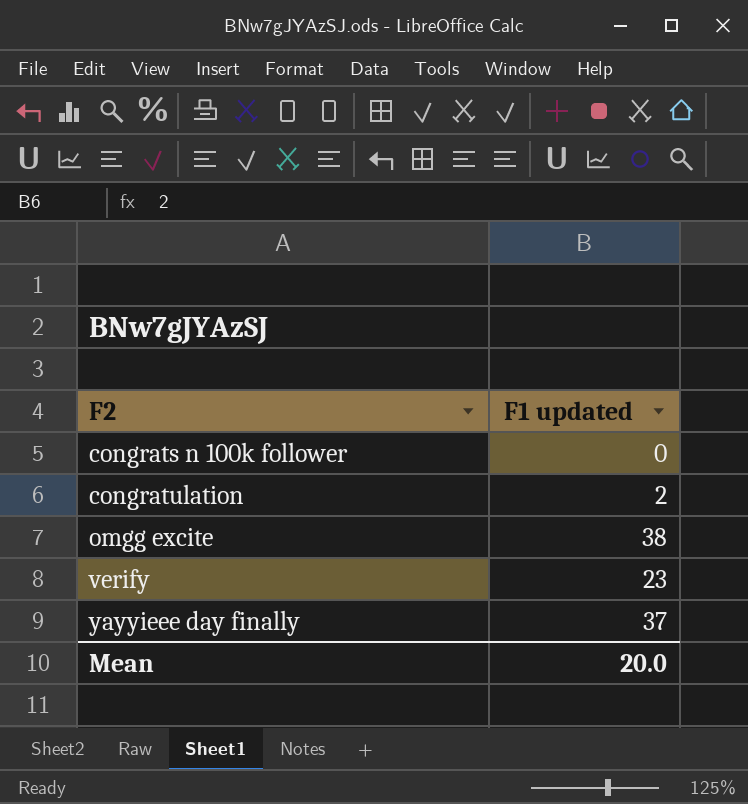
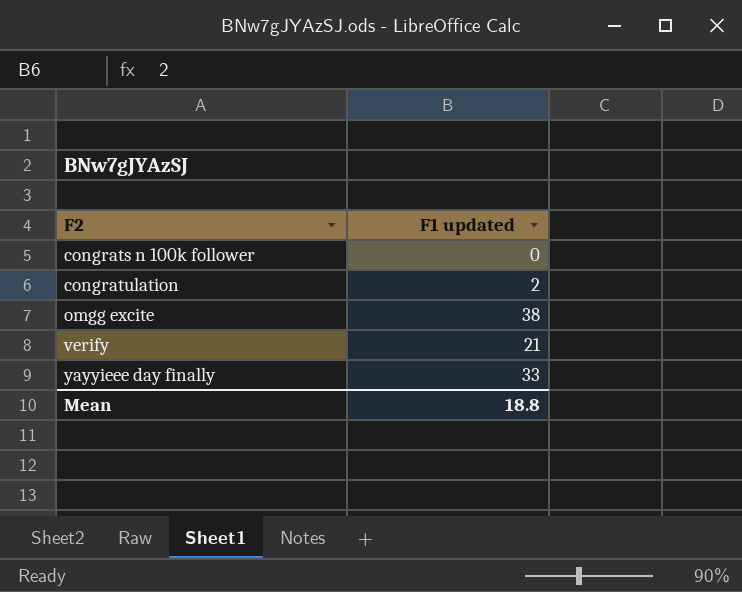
verify | F1 updated: 23 -> 21
yayyieee day finally | F1 updated: 37 -> 33
Mean | F1 updated: 20.0 -> 18.8

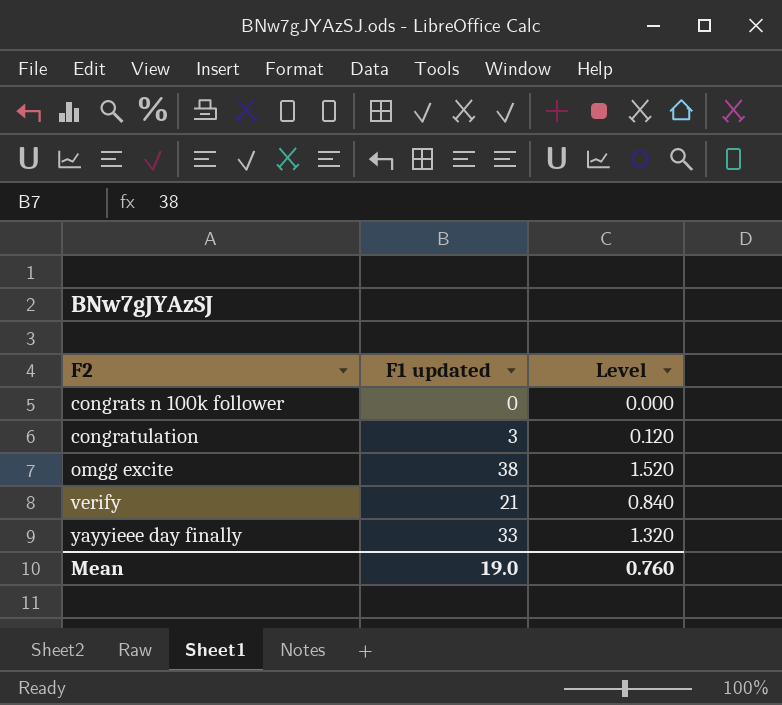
column Level | formula: none -> [F1 updated] * 0.04
congratulation | F1 updated: 2 -> 3
Mean | F1 updated: 18.8 -> 19.0

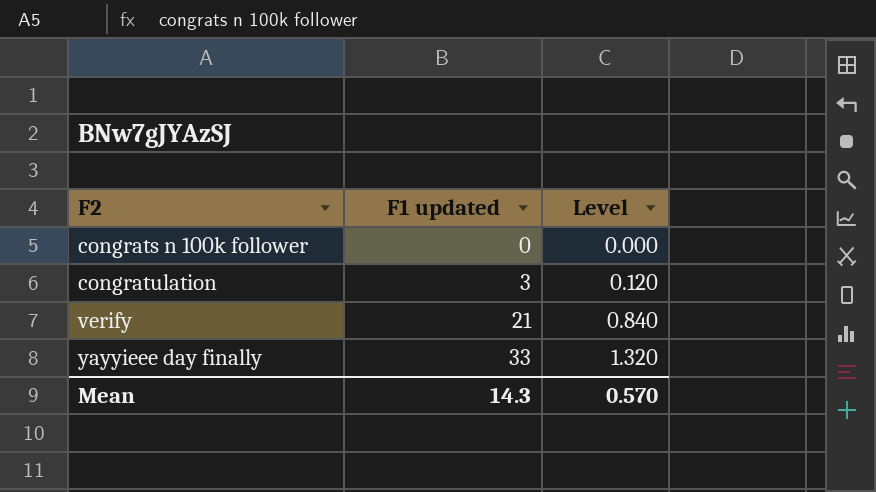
row omgg excite: 38 | 1.520 -> none
Mean | F1 updated: 19.0 -> 14.3
Mean | Level: 0.760 -> 0.570

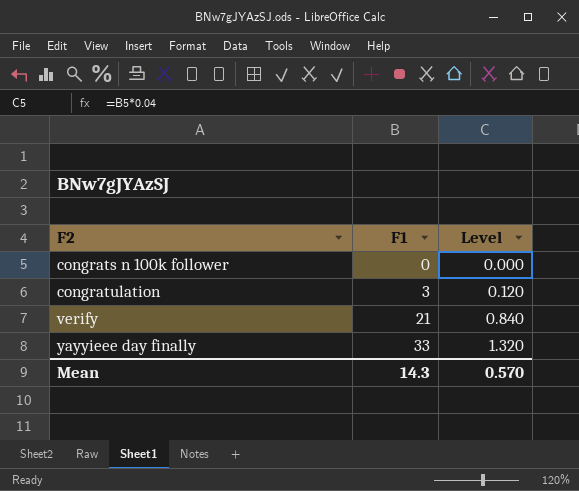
column name: F1 updated -> F1

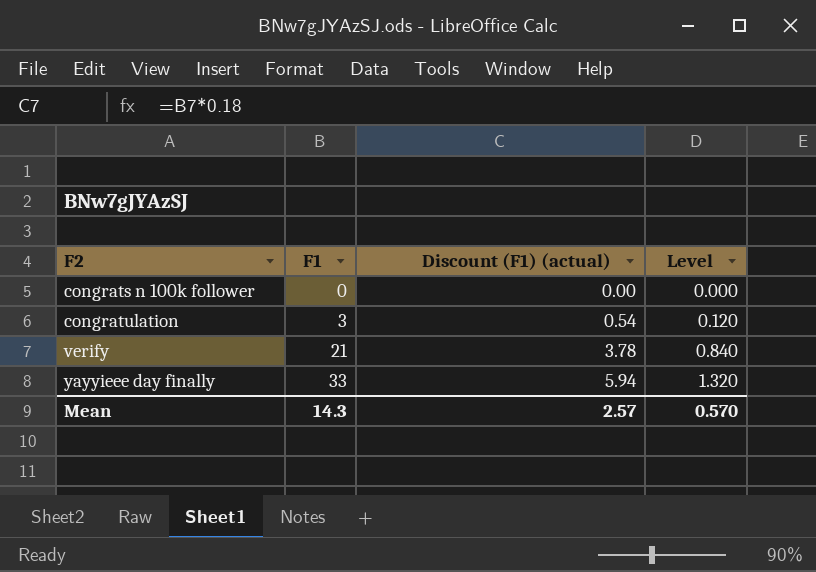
column Discount (F1) (actual) | formula: none -> [F1] * 0.18

